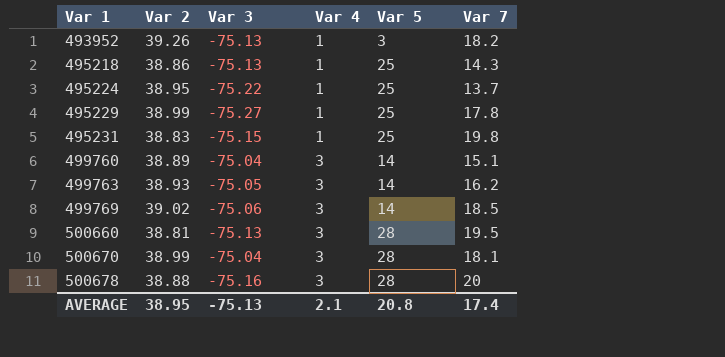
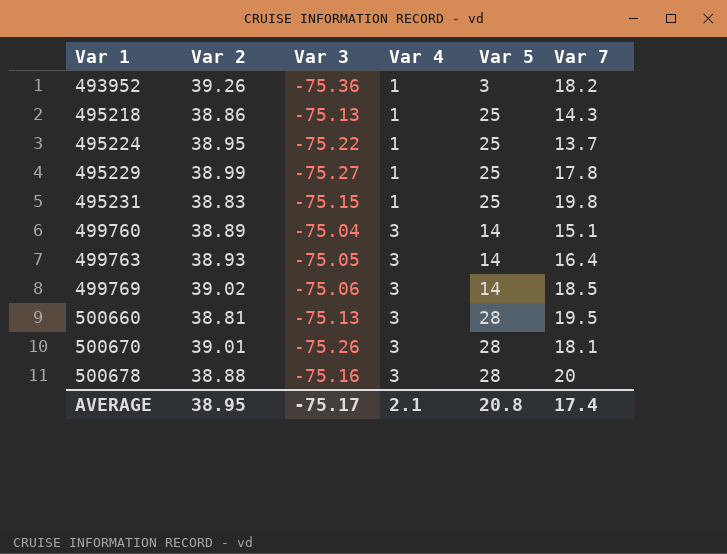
493952 | Var 3: -75.13 -> -75.36
499763 | Var 7: 16.2 -> 16.4
500670 | Var 2: 38.99 -> 39.01
500670 | Var 3: -75.04 -> -75.26
AVERAGE | Var 3: -75.13 -> -75.17

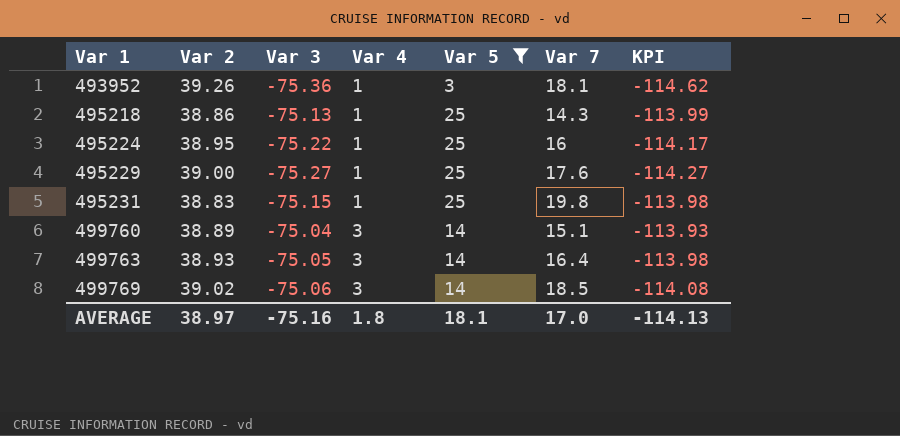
filter: none -> Var 5 != 28
column KPI | formula: none -> [Var 3] - [Var 2]
493952 | Var 7: 18.2 -> 18.1
495224 | Var 7: 13.7 -> 16
495229 | Var 2: 38.99 -> 39.00
495229 | Var 7: 17.8 -> 17.6
AVERAGE | Var 2: 38.95 -> 38.97
AVERAGE | Var 3: -75.17 -> -75.16
AVERAGE | Var 4: 2.1 -> 1.8
AVERAGE | Var 5: 20.8 -> 18.1
AVERAGE | Var 7: 17.4 -> 17.0

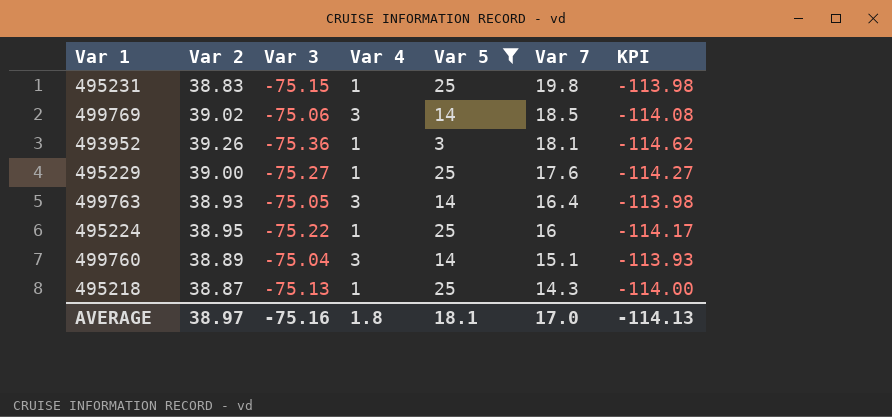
row order: Var 1 ascending -> Var 7 descending
495218 | Var 2: 38.86 -> 38.87
495218 | KPI: -113.99 -> -114.00

